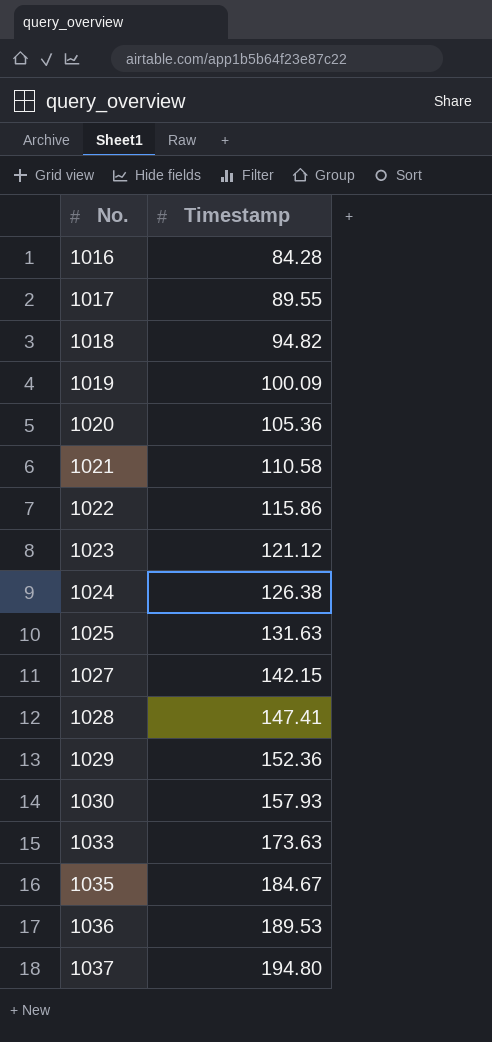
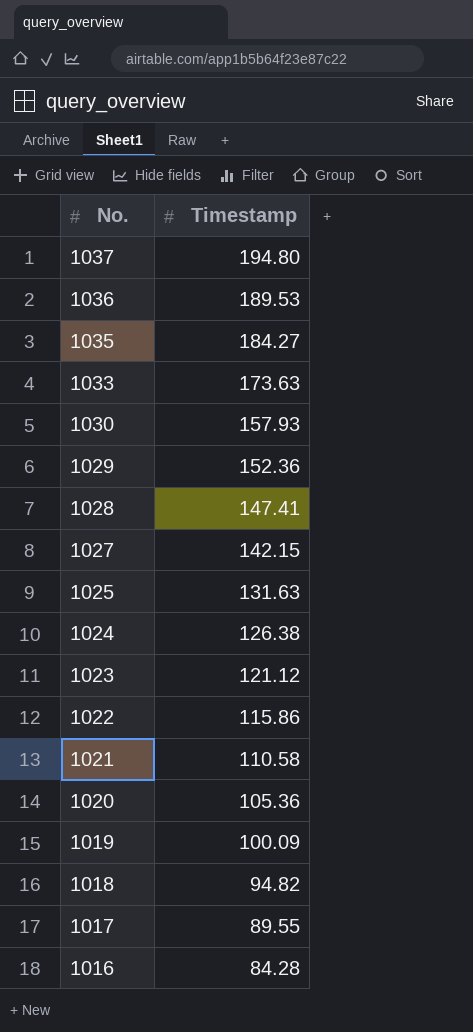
row order: No. ascending -> No. descending
1035 | Timestamp: 184.67 -> 184.27

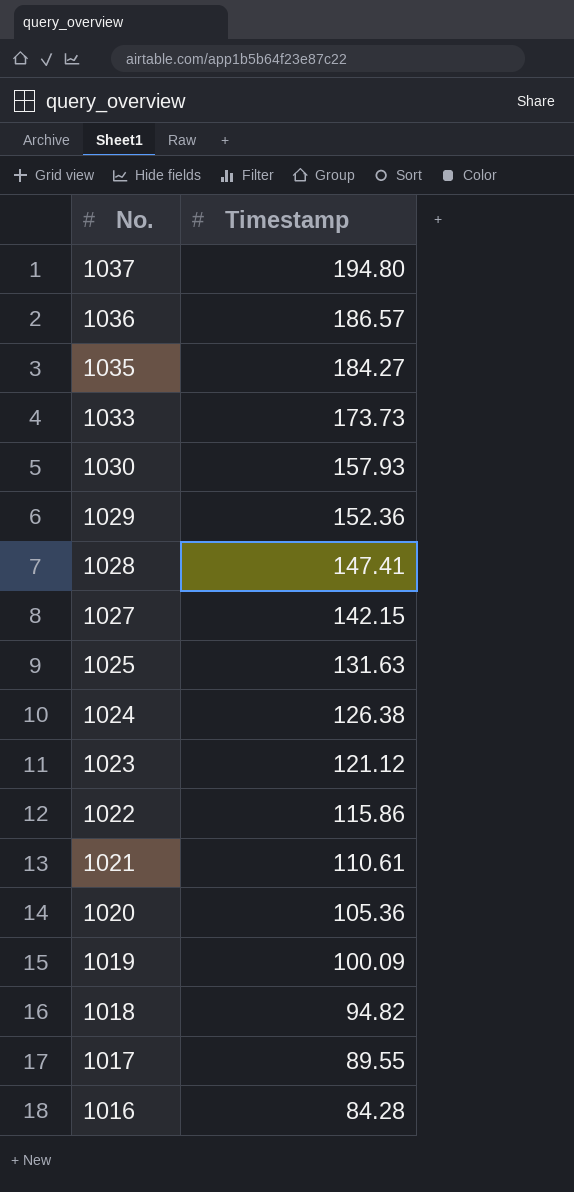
1036 | Timestamp: 189.53 -> 186.57
1033 | Timestamp: 173.63 -> 173.73
1021 | Timestamp: 110.58 -> 110.61

